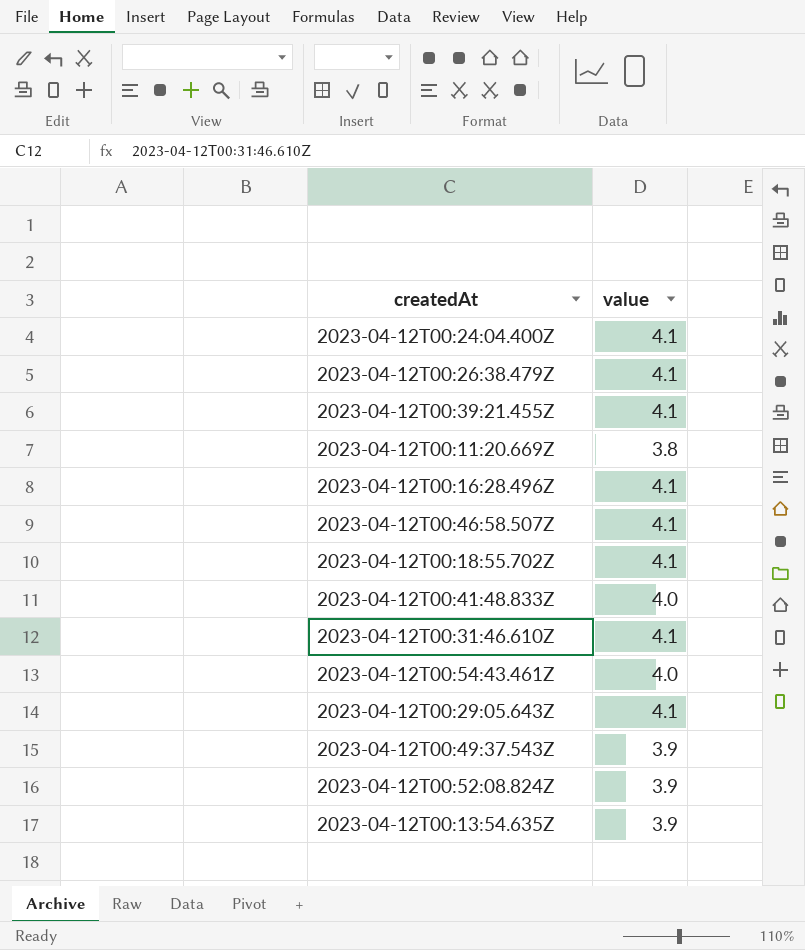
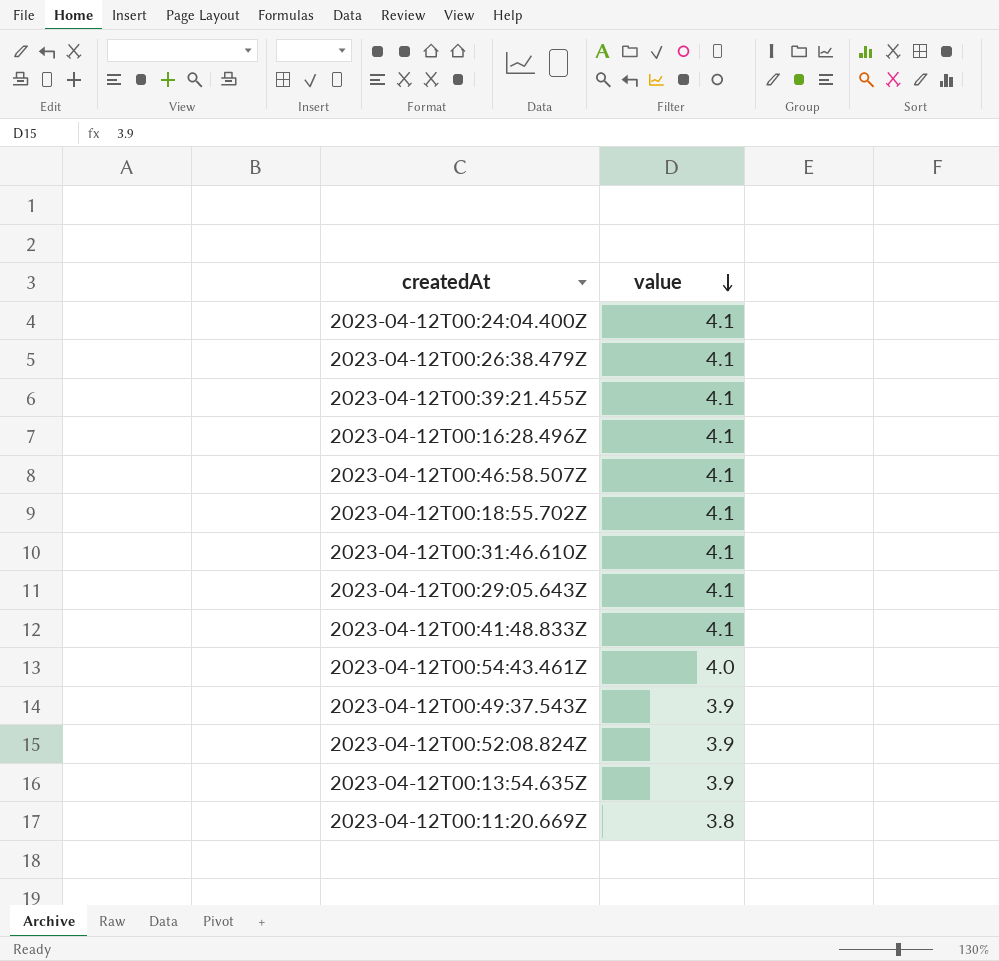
row order: none -> value descending
2023-04-12T00:41:48.833Z | value: 4.0 -> 4.1

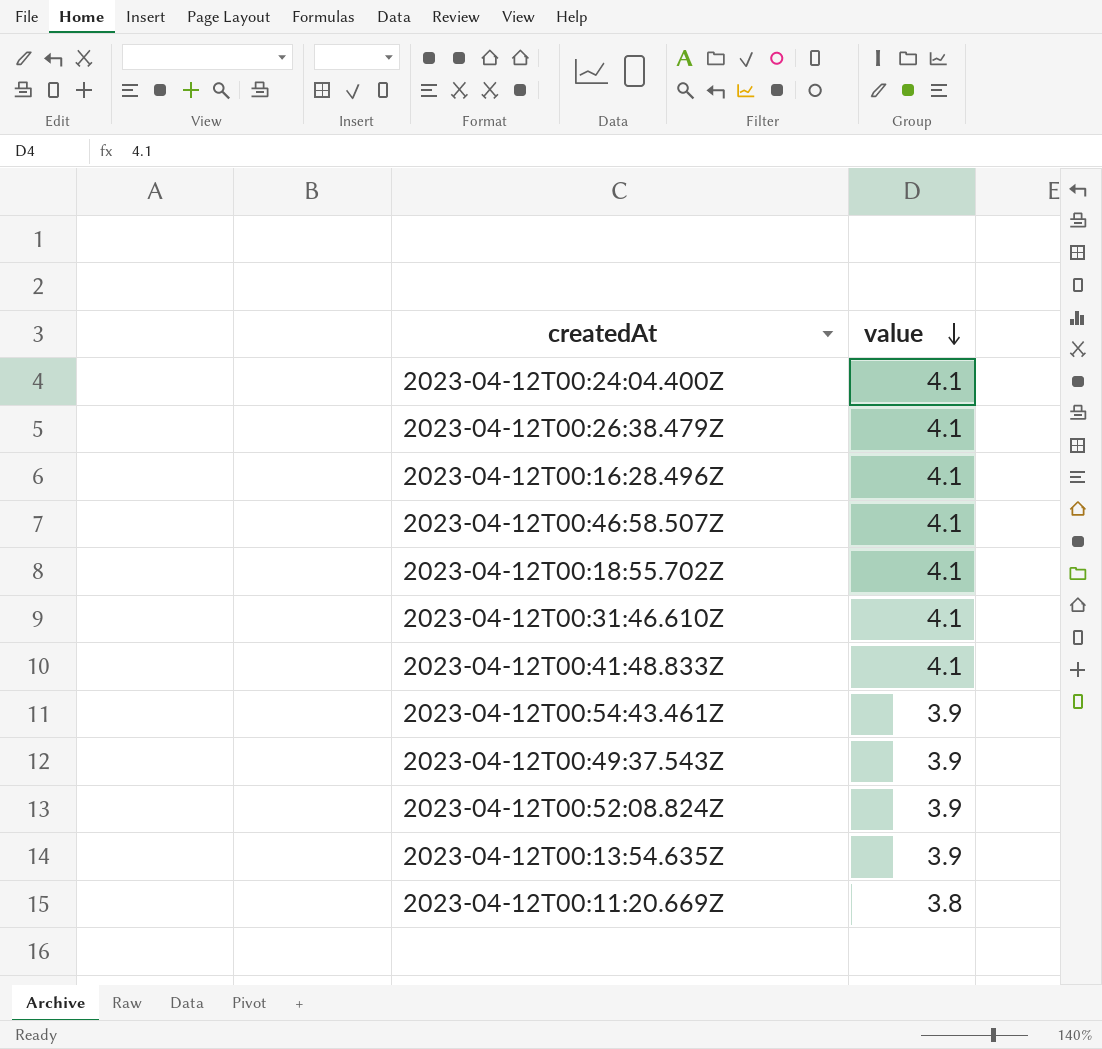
row 2023-04-12T00:39:21.455Z: 4.1 -> none
row 2023-04-12T00:29:05.643Z: 4.1 -> none
2023-04-12T00:54:43.461Z | value: 4.0 -> 3.9

